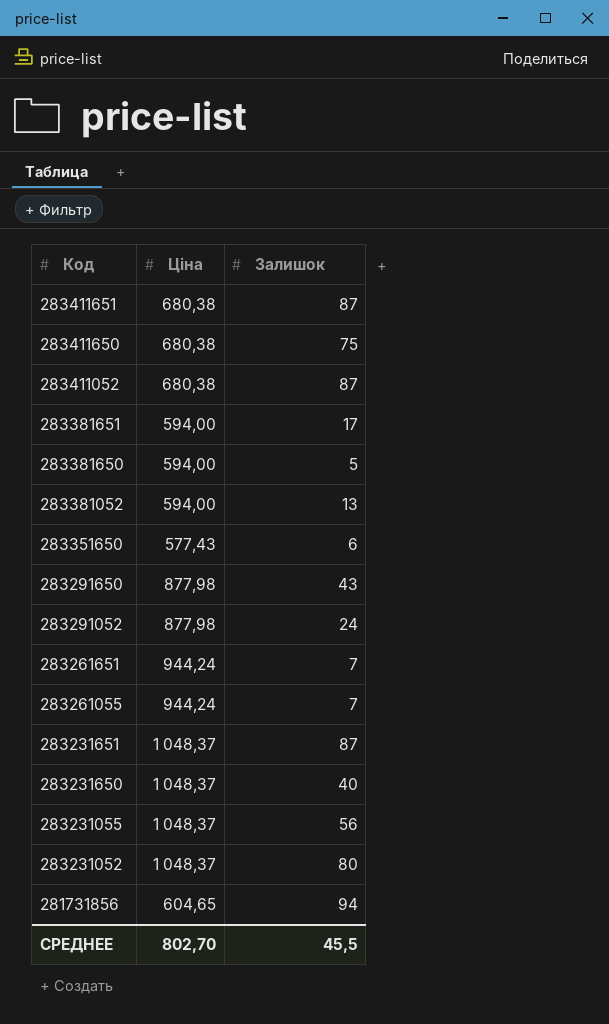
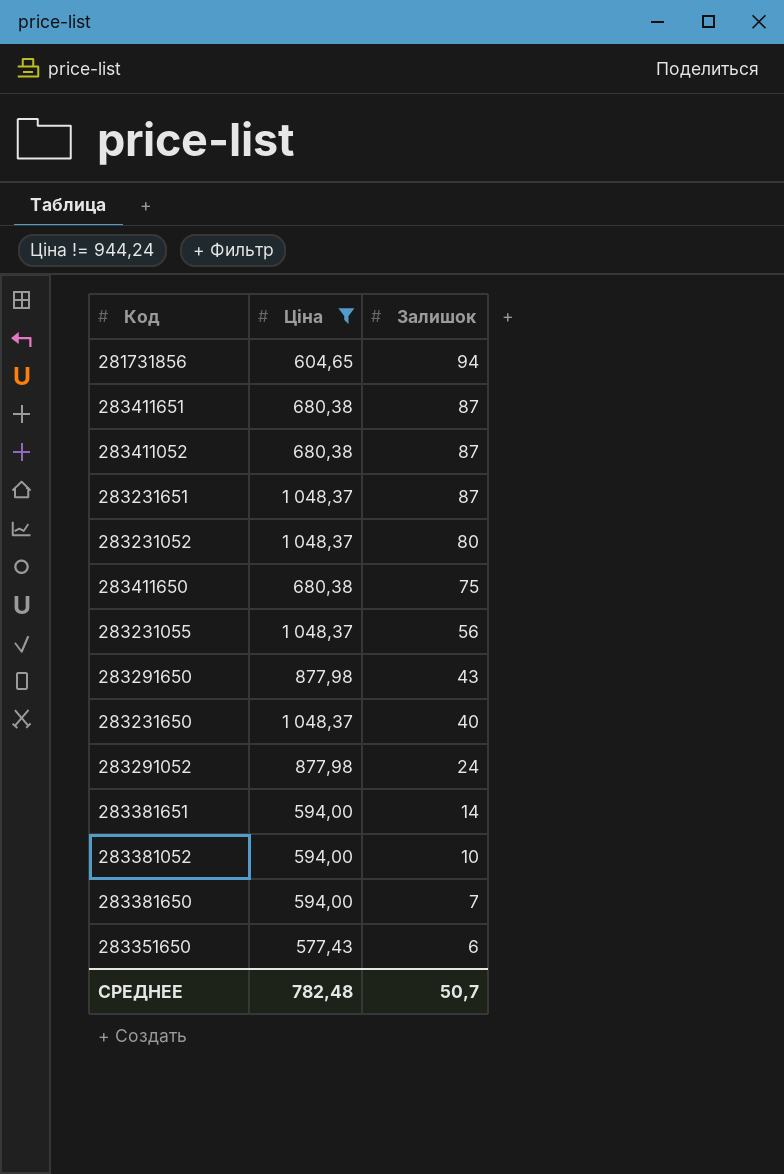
filter: none -> Ціна != 944,24
row order: Код descending -> Залишок descending
283381651 | Залишок: 17 -> 14
283381052 | Залишок: 13 -> 10
283381650 | Залишок: 5 -> 7
СРЕДНЕЕ | Ціна: 802,70 -> 782,48
СРЕДНЕЕ | Залишок: 45,5 -> 50,7

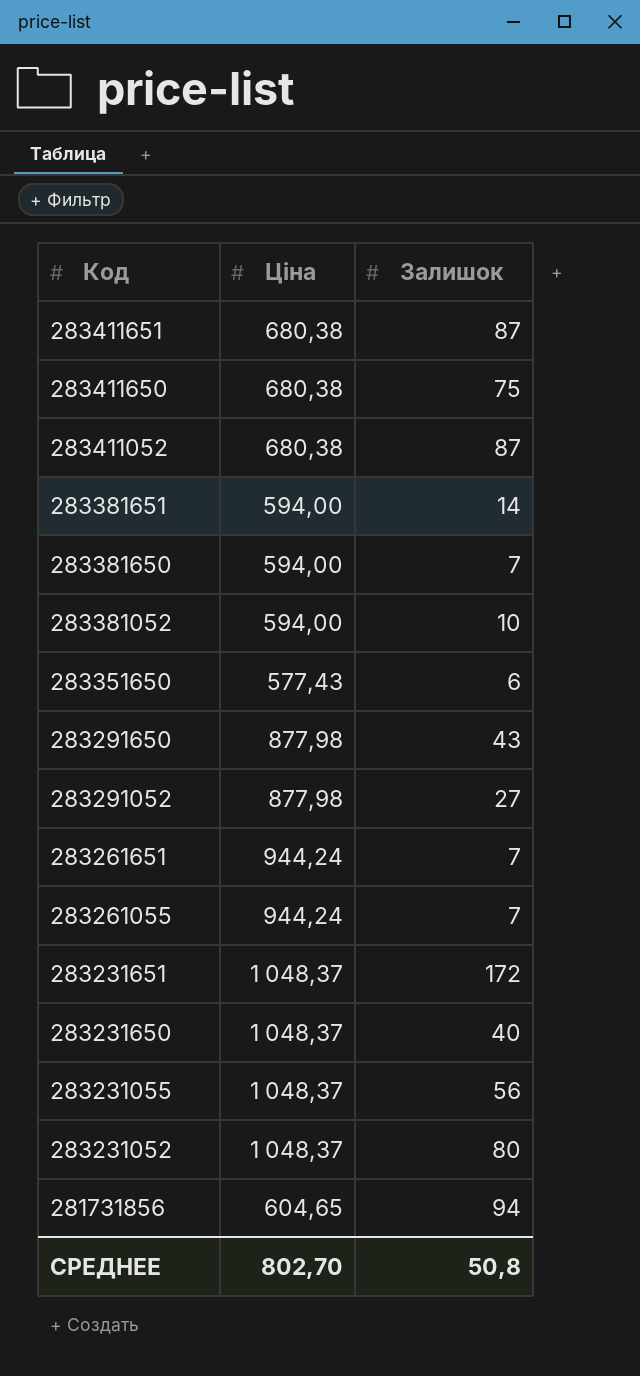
filter: Ціна != 944,24 -> none
row order: Залишок descending -> Код descending
283291052 | Залишок: 24 -> 27
283231651 | Залишок: 87 -> 172
СРЕДНЕЕ | Ціна: 782,48 -> 802,70
СРЕДНЕЕ | Залишок: 50,7 -> 50,8

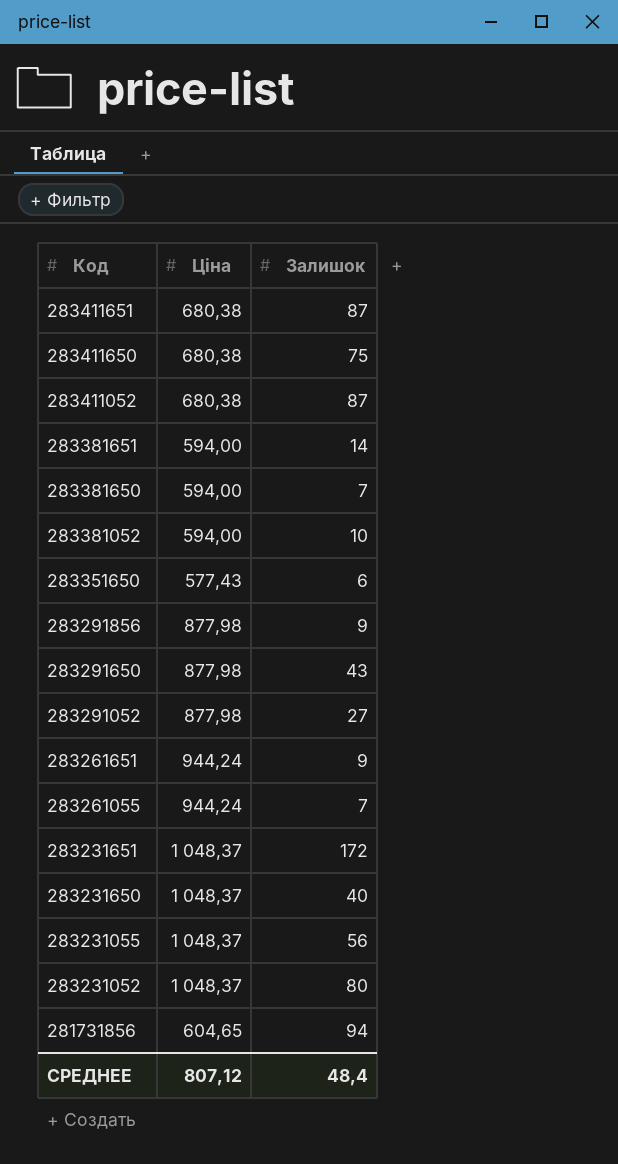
row 283291856: none -> 877,98 | 9
283261651 | Залишок: 7 -> 9
СРЕДНЕЕ | Ціна: 802,70 -> 807,12
СРЕДНЕЕ | Залишок: 50,8 -> 48,4

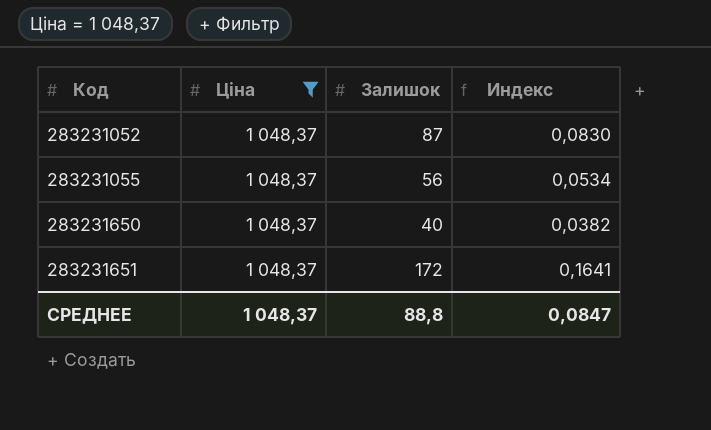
filter: none -> Ціна = 1 048,37
row order: Код descending -> Код ascending
column Индекс | formula: none -> [Залишок] / [Ціна]
283231052 | Залишок: 80 -> 87
СРЕДНЕЕ | Ціна: 807,12 -> 1 048,37
СРЕДНЕЕ | Залишок: 48,4 -> 88,8

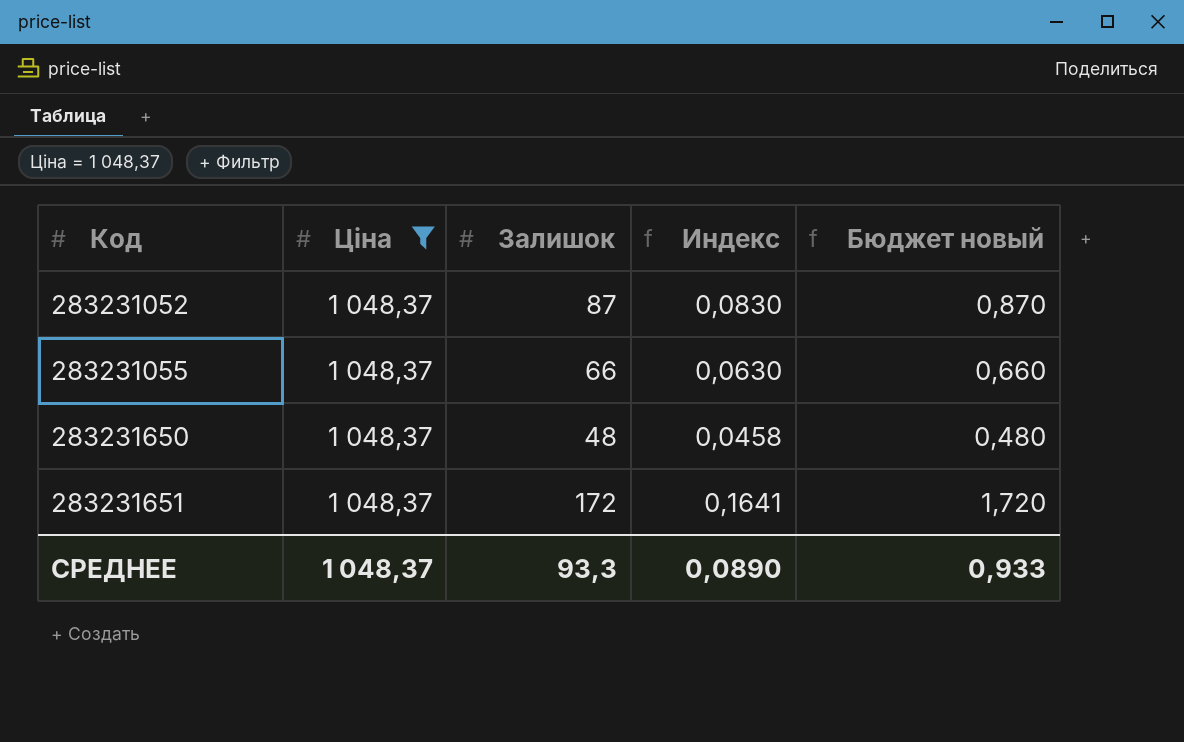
column Бюджет новый | formula: none -> [Залишок] * 0,01
283231055 | Залишок: 56 -> 66
283231055 | Индекс: 0,0534 -> 0,0630
283231650 | Залишок: 40 -> 48
283231650 | Индекс: 0,0382 -> 0,0458
СРЕДНЕЕ | Залишок: 88,8 -> 93,3
СРЕДНЕЕ | Индекс: 0,0847 -> 0,0890

